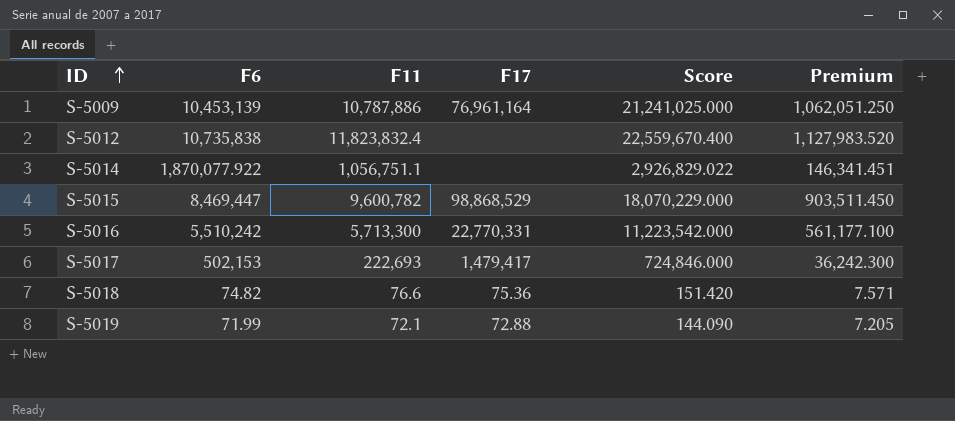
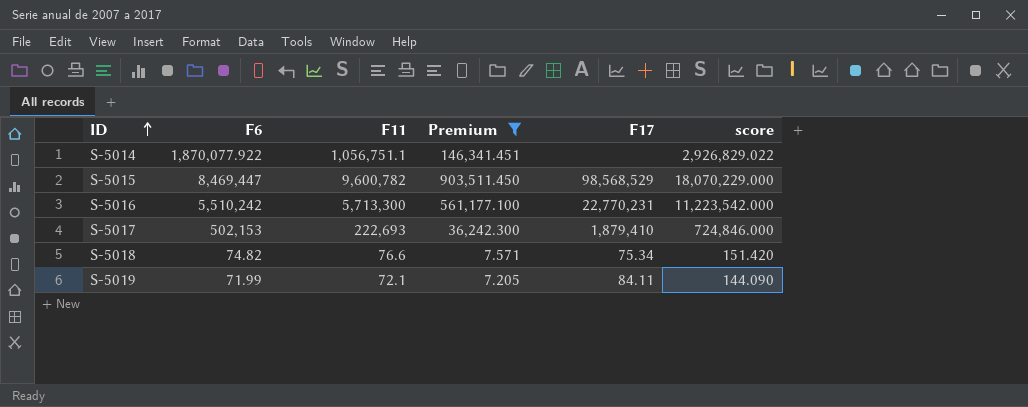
filter: none -> Premium <= 903,511.450
column Premium | position: 6 -> 4
column name: Score -> score
S-5015 | F17: 98,868,529 -> 98,568,529
S-5016 | F17: 22,770,331 -> 22,770,231
S-5017 | F17: 1,479,417 -> 1,879,410
S-5018 | F17: 75.36 -> 75.34
S-5019 | F17: 72.88 -> 84.11

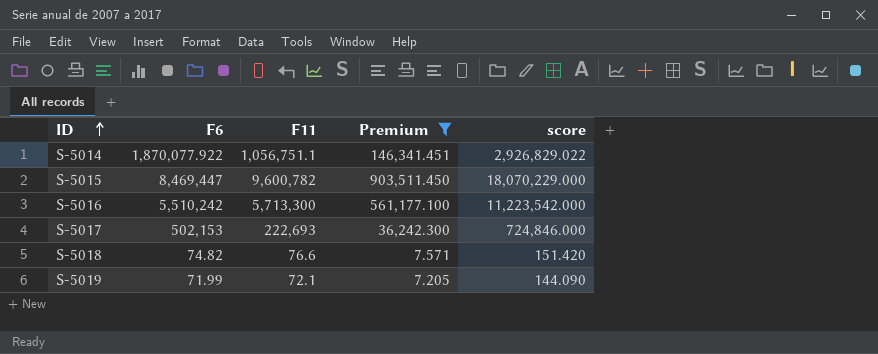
column F17 | position: 5 -> none

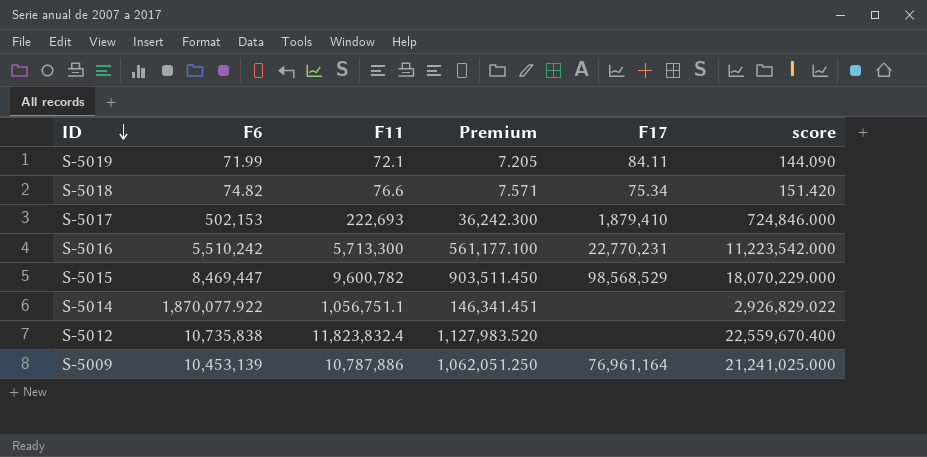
filter: Premium <= 903,511.450 -> none
row order: ID ascending -> ID descending
column F17 | position: none -> 5

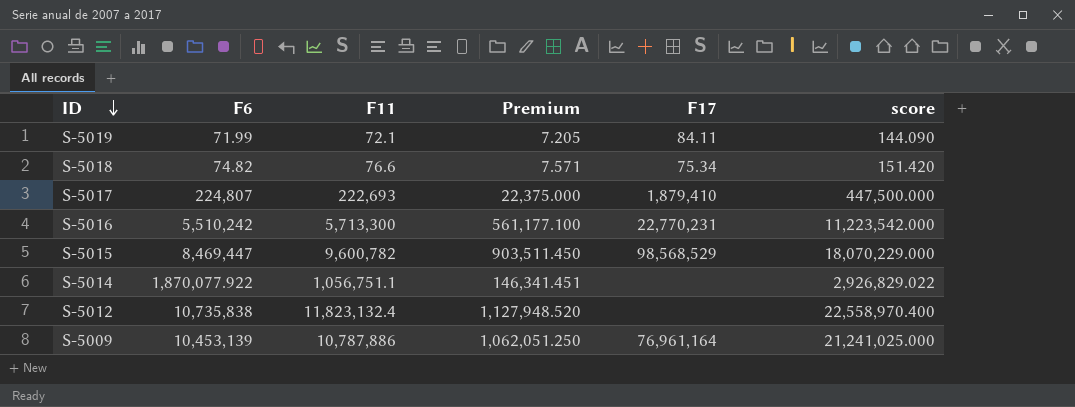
S-5017 | F6: 502,153 -> 224,807
S-5017 | Premium: 36,242.300 -> 22,375.000
S-5017 | score: 724,846.000 -> 447,500.000
S-5012 | F11: 11,823,832.4 -> 11,823,132.4
S-5012 | Premium: 1,127,983.520 -> 1,127,948.520
S-5012 | score: 22,559,670.400 -> 22,558,970.400

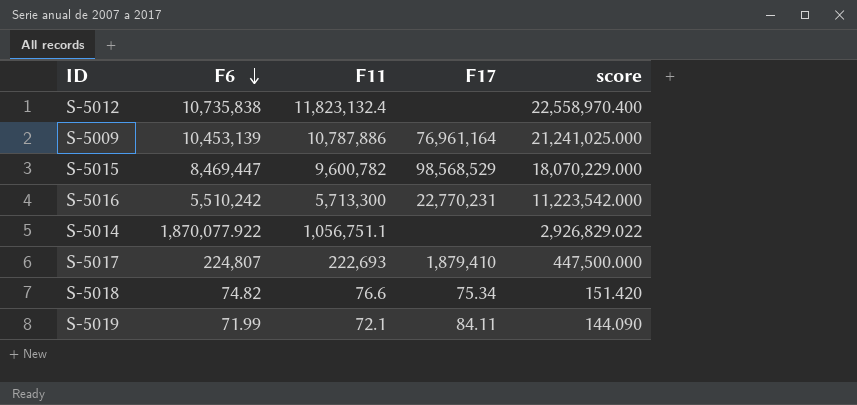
row order: ID descending -> F6 descending
column Premium | formula: [score] * 0.05 -> none

